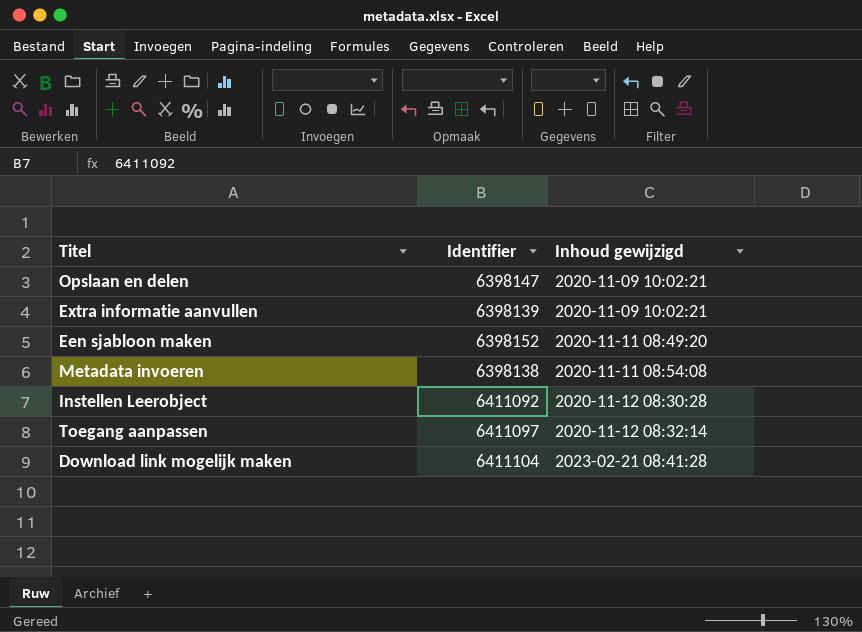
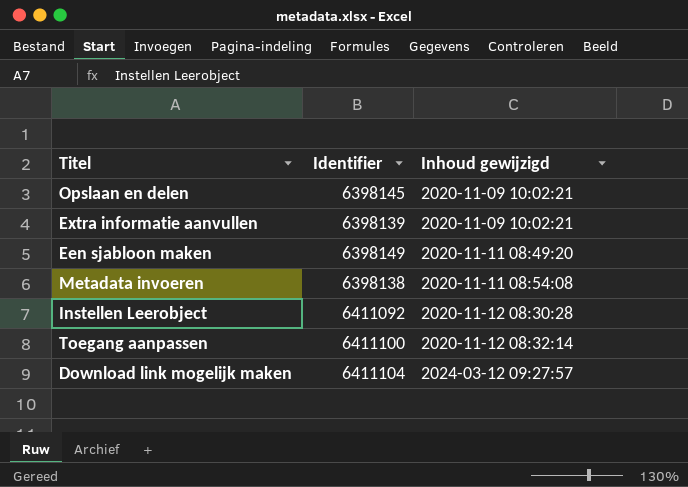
Opslaan en delen | Identifier: 6398147 -> 6398145
Een sjabloon maken | Identifier: 6398152 -> 6398149
Toegang aanpassen | Identifier: 6411097 -> 6411100
Download link mogelijk maken | Inhoud gewijzigd: 2023-02-21 08:41:28 -> 2024-03-12 09:27:57

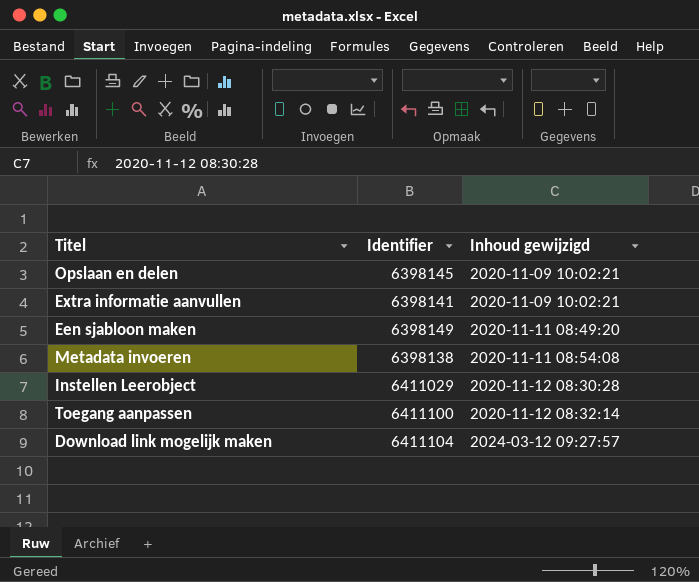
Extra informatie aanvullen | Identifier: 6398139 -> 6398141
Instellen Leerobject | Identifier: 6411092 -> 6411029

